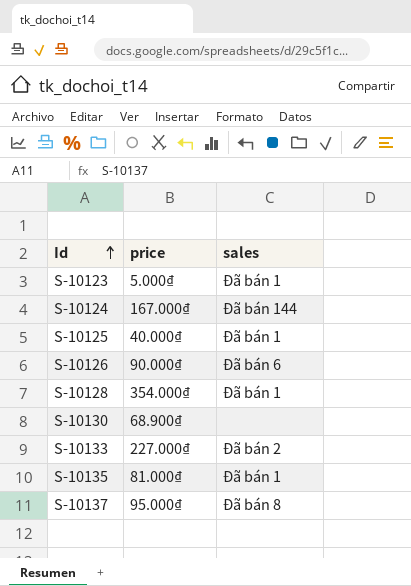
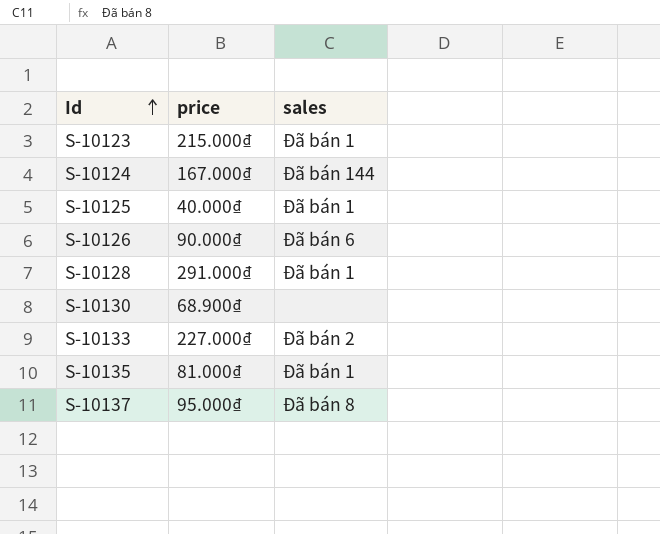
S-10123 | price: 5.000₫ -> 215.000₫
S-10128 | price: 354.000₫ -> 291.000₫

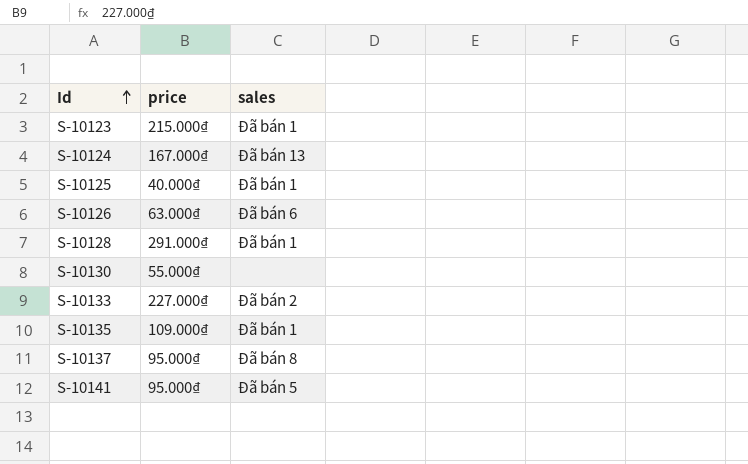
S-10124 | sales: Đã bán 144 -> Đã bán 13
S-10126 | price: 90.000₫ -> 63.000₫
S-10130 | price: 68.900₫ -> 55.000₫
S-10135 | price: 81.000₫ -> 109.000₫
row S-10141: none -> 95.000₫ | Đã bán 5

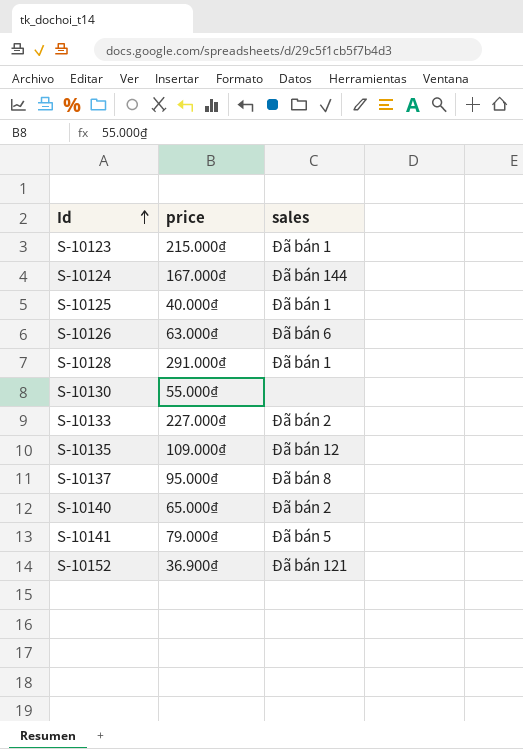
S-10124 | sales: Đã bán 13 -> Đã bán 144
S-10135 | sales: Đã bán 1 -> Đã bán 12
row S-10140: none -> 65.000₫ | Đã bán 2
S-10141 | price: 95.000₫ -> 79.000₫
row S-10152: none -> 36.900₫ | Đã bán 121

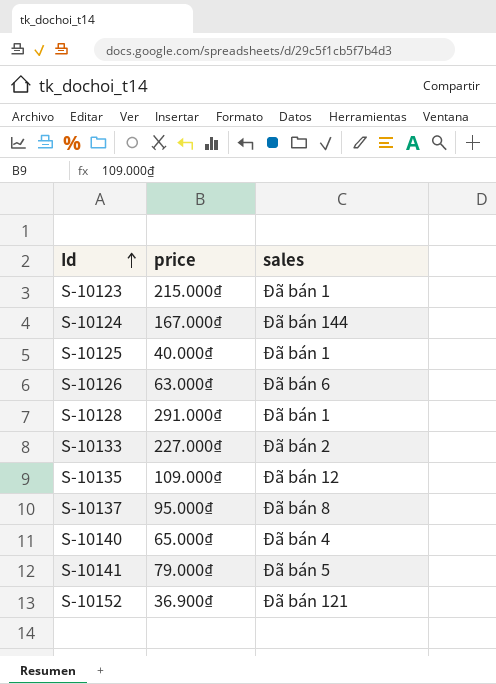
row S-10130: 55.000₫ | none -> none
S-10140 | sales: Đã bán 2 -> Đã bán 4

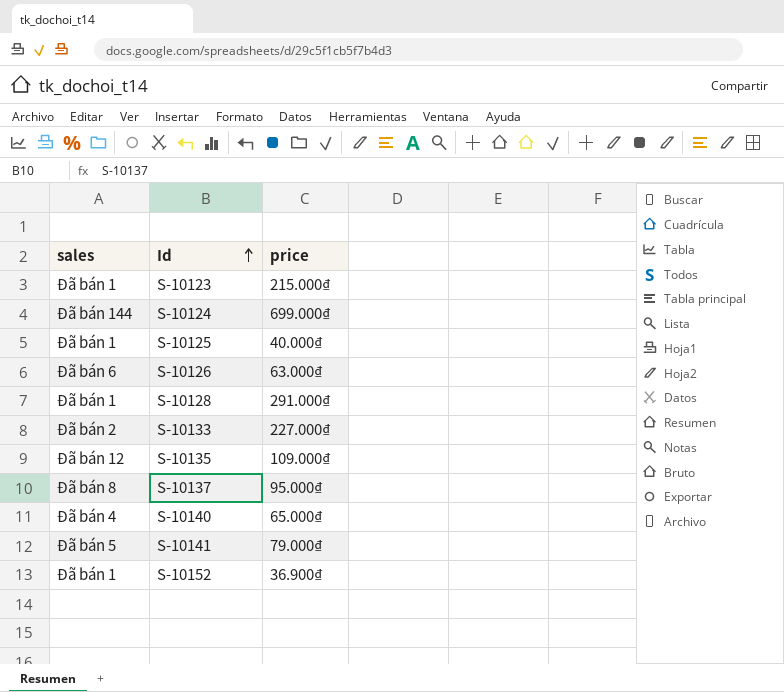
column sales | position: 3 -> 1
S-10124 | price: 167.000₫ -> 699.000₫
S-10152 | sales: Đã bán 121 -> Đã bán 1

